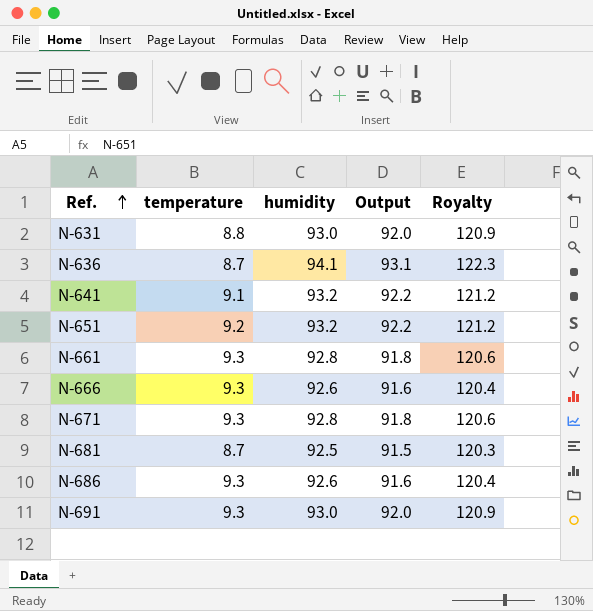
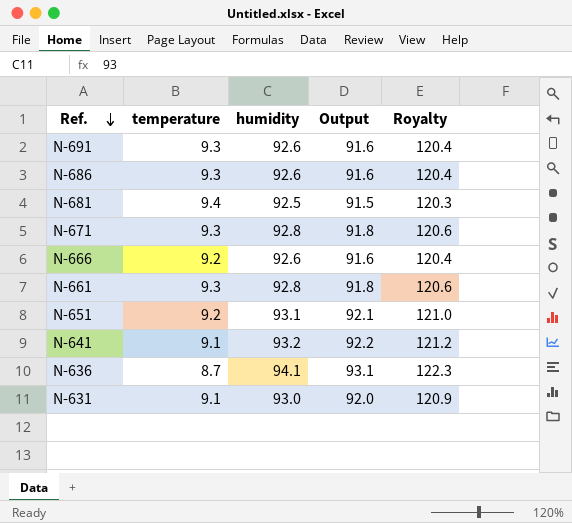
row order: Ref. ascending -> Ref. descending
N-691 | humidity: 93.0 -> 92.6
N-691 | Output: 92.0 -> 91.6
N-691 | Royalty: 120.9 -> 120.4
N-681 | temperature: 8.7 -> 9.4
N-666 | temperature: 9.3 -> 9.2
N-651 | humidity: 93.2 -> 93.1
N-651 | Output: 92.2 -> 92.1
N-651 | Royalty: 121.2 -> 121.0
N-631 | temperature: 8.8 -> 9.1

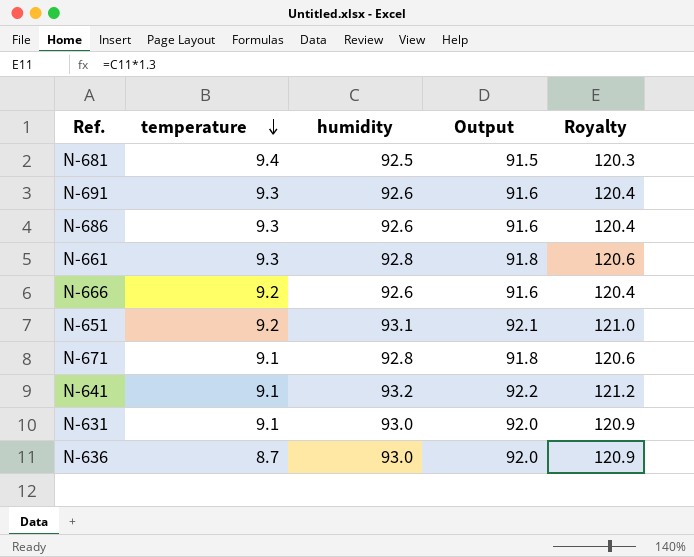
row order: Ref. descending -> temperature descending
N-671 | temperature: 9.3 -> 9.1
N-636 | humidity: 94.1 -> 93.0
N-636 | Output: 93.1 -> 92.0
N-636 | Royalty: 122.3 -> 120.9

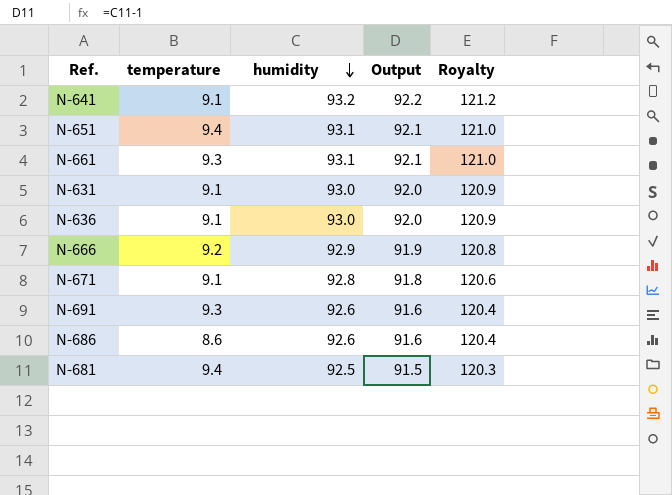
row order: temperature descending -> humidity descending
N-651 | temperature: 9.2 -> 9.4
N-661 | humidity: 92.8 -> 93.1
N-661 | Output: 91.8 -> 92.1
N-661 | Royalty: 120.6 -> 121.0
N-636 | temperature: 8.7 -> 9.1
N-666 | humidity: 92.6 -> 92.9
N-666 | Output: 91.6 -> 91.9
N-666 | Royalty: 120.4 -> 120.8
N-686 | temperature: 9.3 -> 8.6

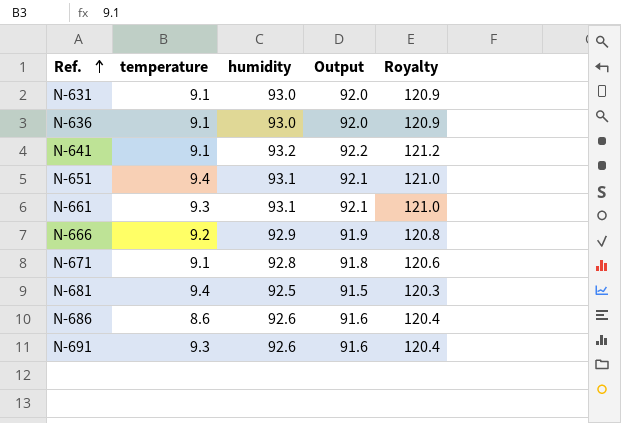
row order: humidity descending -> Ref. ascending

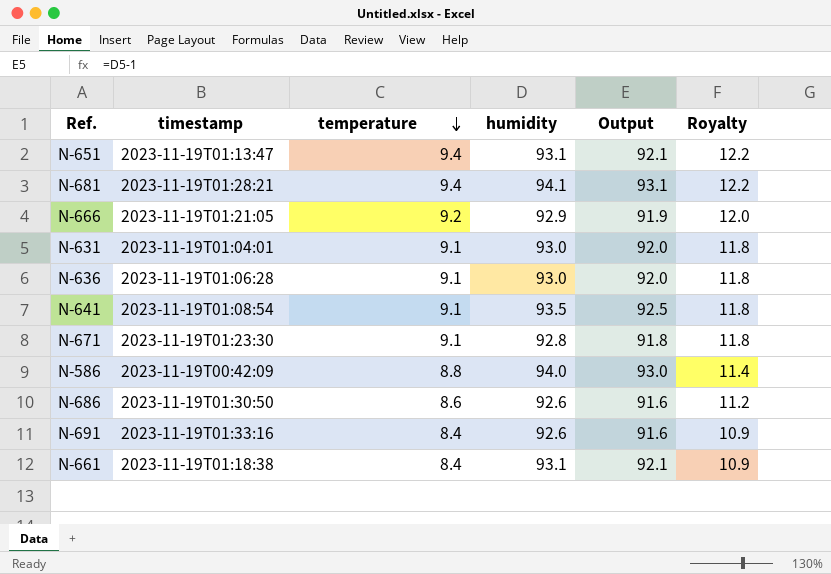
row order: Ref. ascending -> temperature descending
column timestamp | position: none -> 2
column Royalty | formula: [humidity] * 1.3 -> [temperature] * 1.3
N-681 | humidity: 92.5 -> 94.1
N-681 | Output: 91.5 -> 93.1
N-641 | humidity: 93.2 -> 93.5
N-641 | Output: 92.2 -> 92.5
row N-586: none -> 2023-11-19T00:42:09 | 8.8 | 94.0 | 93.0 | 11.4
N-691 | temperature: 9.3 -> 8.4
N-661 | temperature: 9.3 -> 8.4

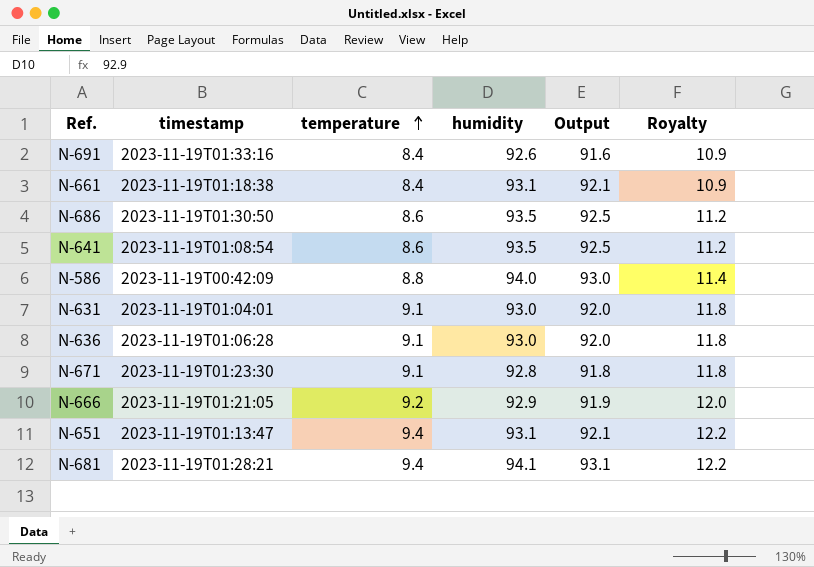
row order: temperature descending -> temperature ascending
N-686 | humidity: 92.6 -> 93.5
N-686 | Output: 91.6 -> 92.5
N-641 | temperature: 9.1 -> 8.6
N-641 | Royalty: 11.8 -> 11.2

